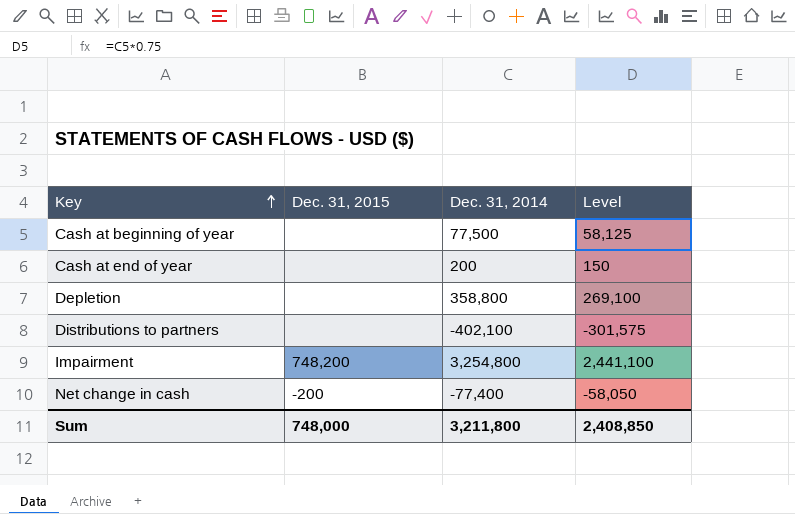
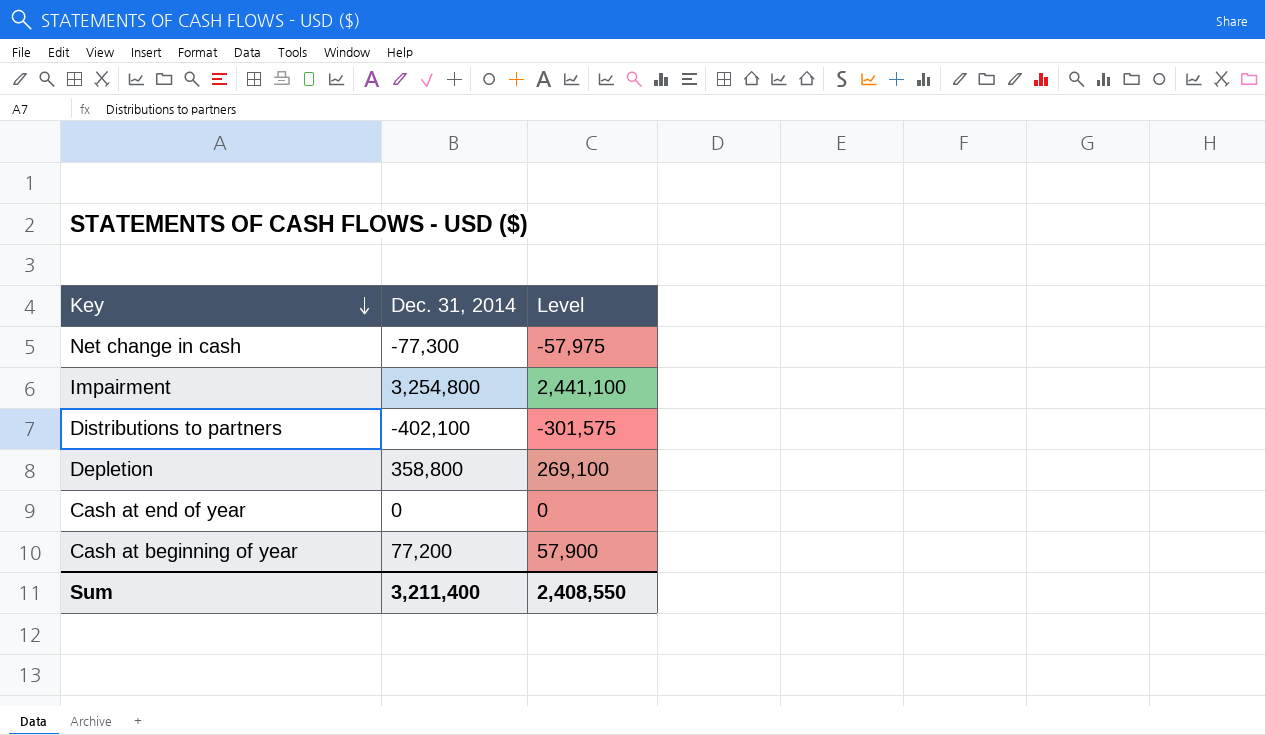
row order: Key ascending -> Key descending
column Dec. 31, 2015 | position: 2 -> none
Net change in cash | Dec. 31, 2014: -77,400 -> -77,300
Net change in cash | Level: -58,050 -> -57,975
Cash at end of year | Dec. 31, 2014: 200 -> 0
Cash at end of year | Level: 150 -> 0
Cash at beginning of year | Dec. 31, 2014: 77,500 -> 77,200
Cash at beginning of year | Level: 58,125 -> 57,900
Sum | Dec. 31, 2014: 3,211,800 -> 3,211,400
Sum | Level: 2,408,850 -> 2,408,550

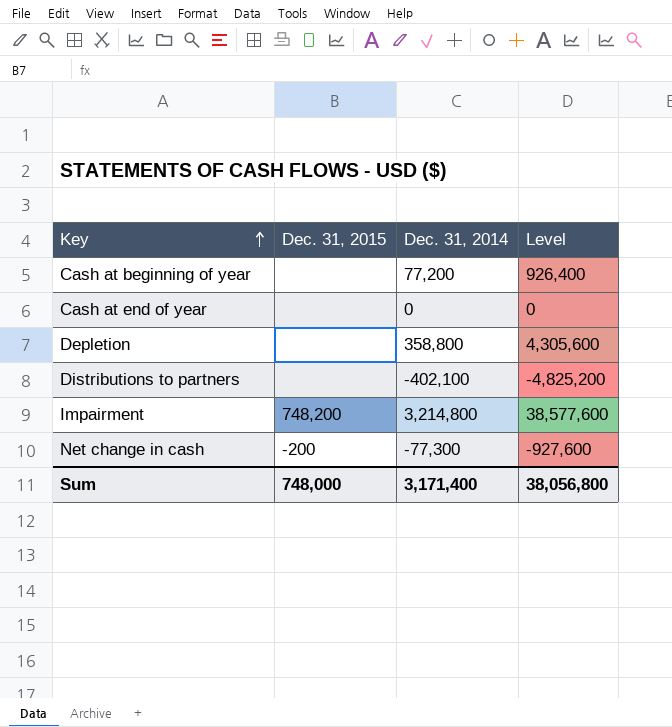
row order: Key descending -> Key ascending
column Dec. 31, 2015 | position: none -> 2
column Level | formula: [Dec. 31, 2014] * 0.75 -> [Dec. 31, 2014] * 12
Impairment | Dec. 31, 2014: 3,254,800 -> 3,214,800
Sum | Dec. 31, 2014: 3,211,400 -> 3,171,400
Sum | Level: 2,408,550 -> 38,056,800

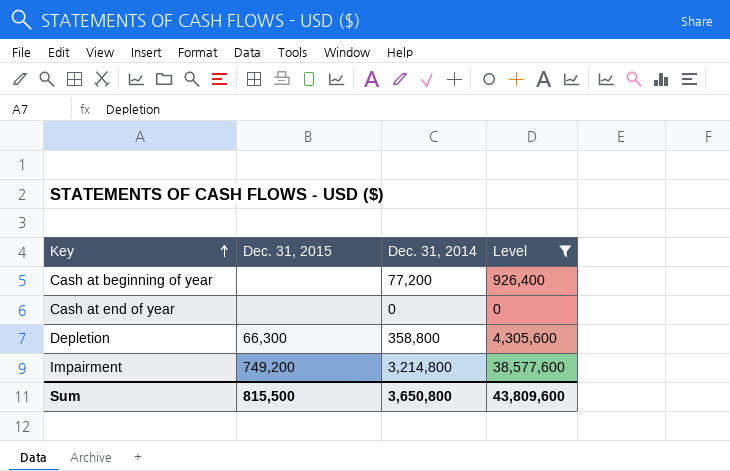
filter: none -> Level >= 0
Depletion | Dec. 31, 2015: none -> 66,300
Impairment | Dec. 31, 2015: 748,200 -> 749,200
Sum | Dec. 31, 2015: 748,000 -> 815,500
Sum | Dec. 31, 2014: 3,171,400 -> 3,650,800
Sum | Level: 38,056,800 -> 43,809,600

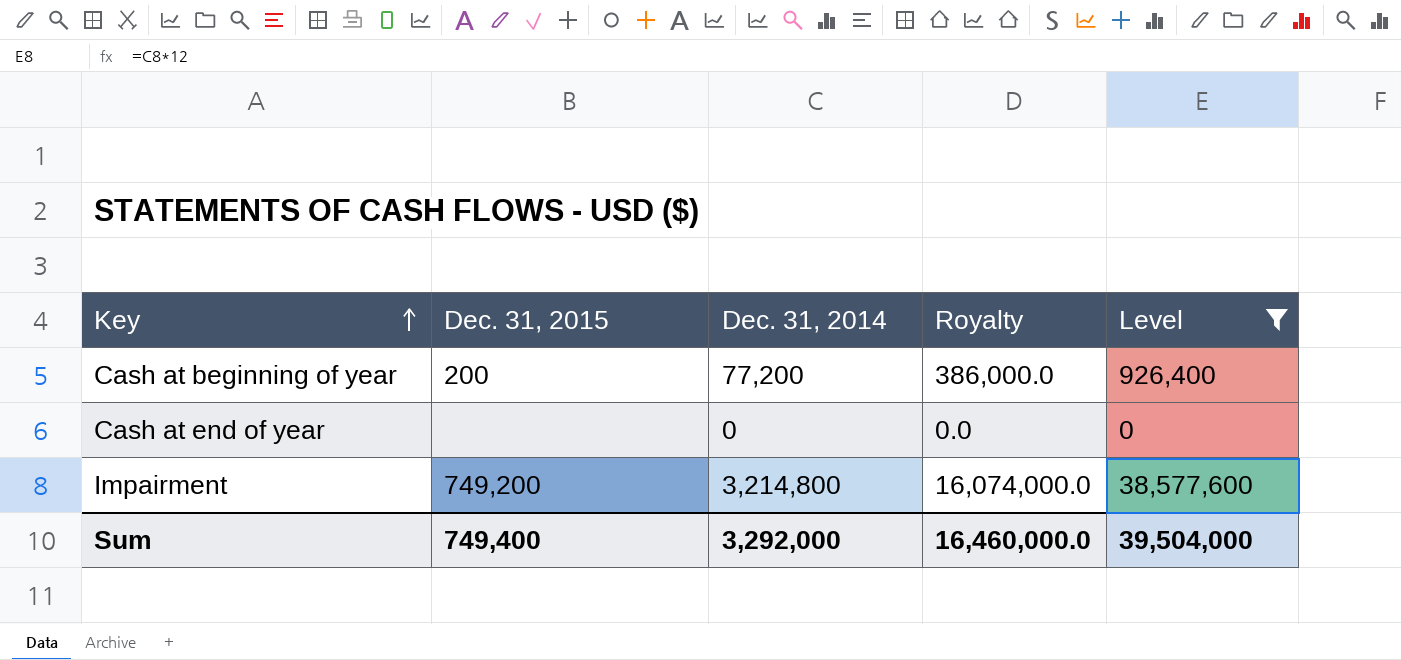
column Royalty | formula: none -> [Dec. 31, 2014] * 5
row Depletion: 66,300 | 358,800 | 4,305,600 -> none
Cash at beginning of year | Dec. 31, 2015: none -> 200
Sum | Dec. 31, 2015: 815,500 -> 749,400
Sum | Dec. 31, 2014: 3,650,800 -> 3,292,000
Sum | Level: 43,809,600 -> 39,504,000

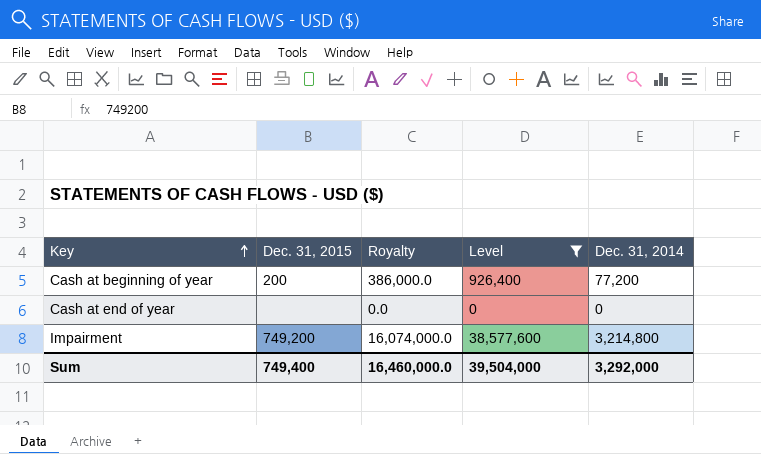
column Dec. 31, 2014 | position: 3 -> 5

